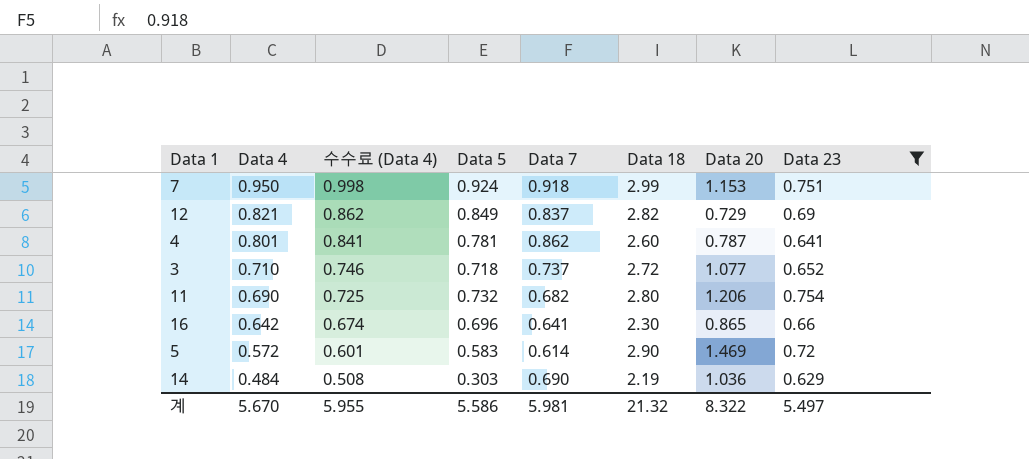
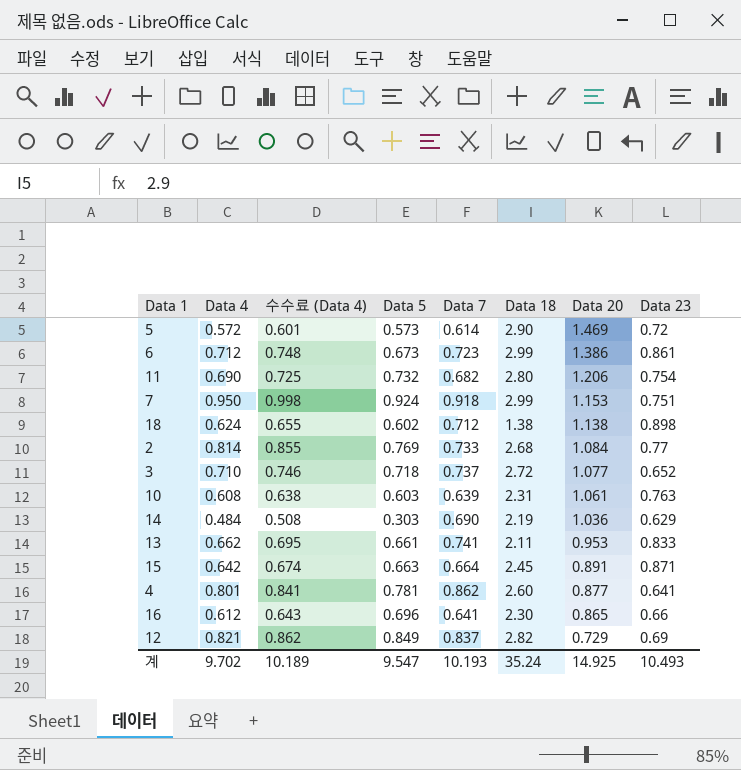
filter: Data 23 <= 0.754 -> none
row order: Data 4 descending -> Data 20 descending
5 | Data 5: 0.583 -> 0.573
4 | Data 20: 0.787 -> 0.877
16 | Data 4: 0.642 -> 0.612
16 | 수수료 (Data 4): 0.674 -> 0.643
계 | Data 4: 5.670 -> 9.702
계 | 수수료 (Data 4): 5.955 -> 10.189
계 | Data 5: 5.586 -> 9.547
계 | Data 7: 5.981 -> 10.193
계 | Data 18: 21.32 -> 35.24
계 | Data 20: 8.322 -> 14.925
계 | Data 23: 5.497 -> 10.493

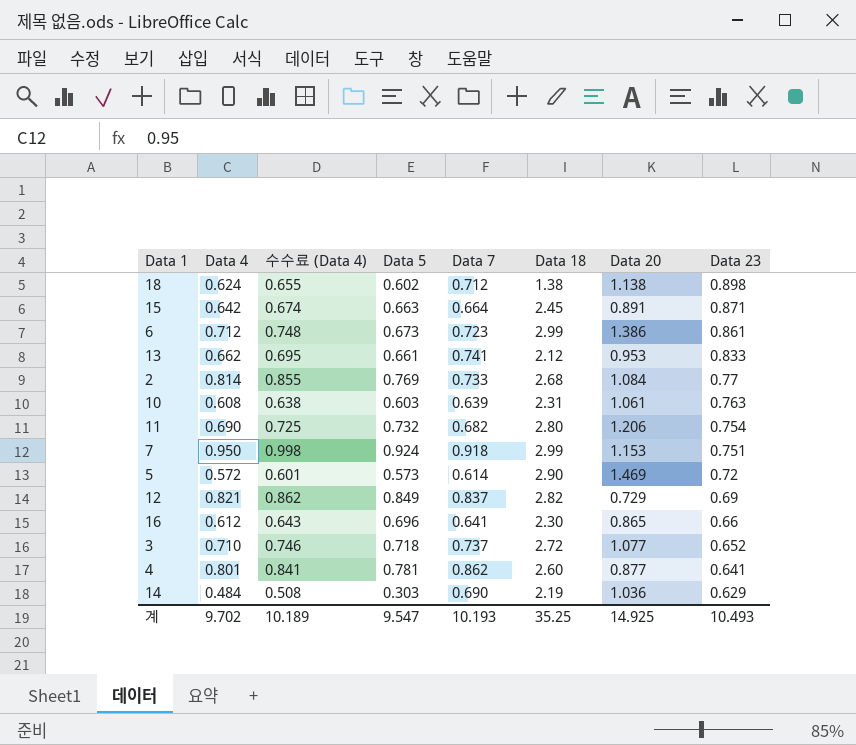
row order: Data 20 descending -> Data 23 descending
13 | Data 18: 2.11 -> 2.12
계 | Data 18: 35.24 -> 35.25

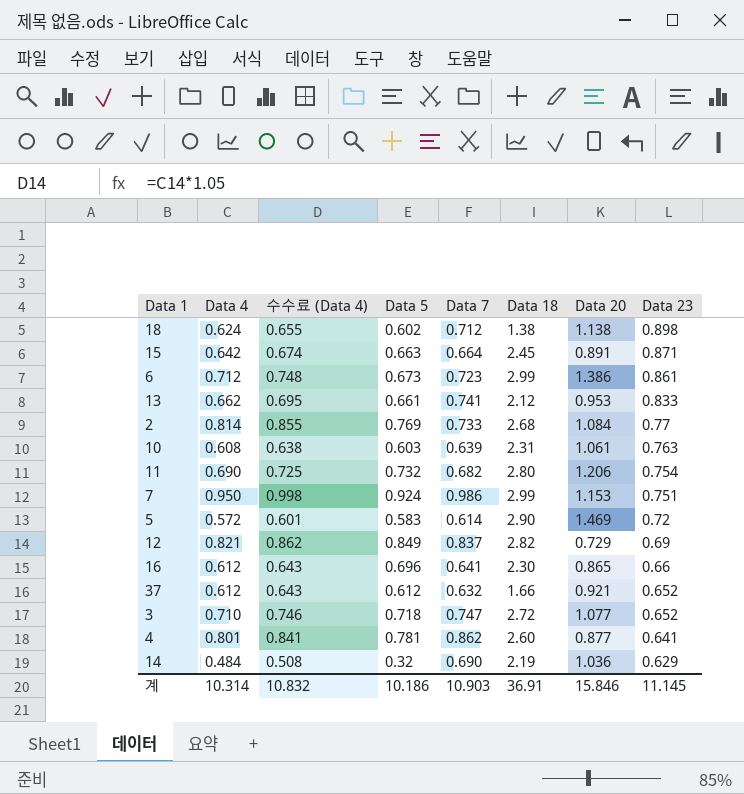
7 | Data 7: 0.918 -> 0.986
5 | Data 5: 0.573 -> 0.583
row 37: none -> 0.612 | 0.643 | 0.612 | 0.632 | 1.66 | 0.921 | 0.652
3 | Data 7: 0.737 -> 0.747
14 | Data 5: 0.303 -> 0.32
계 | Data 4: 9.702 -> 10.314
계 | 수수료 (Data 4): 10.189 -> 10.832
계 | Data 5: 9.547 -> 10.186
계 | Data 7: 10.193 -> 10.903
계 | Data 18: 35.25 -> 36.91
계 | Data 20: 14.925 -> 15.846
계 | Data 23: 10.493 -> 11.145

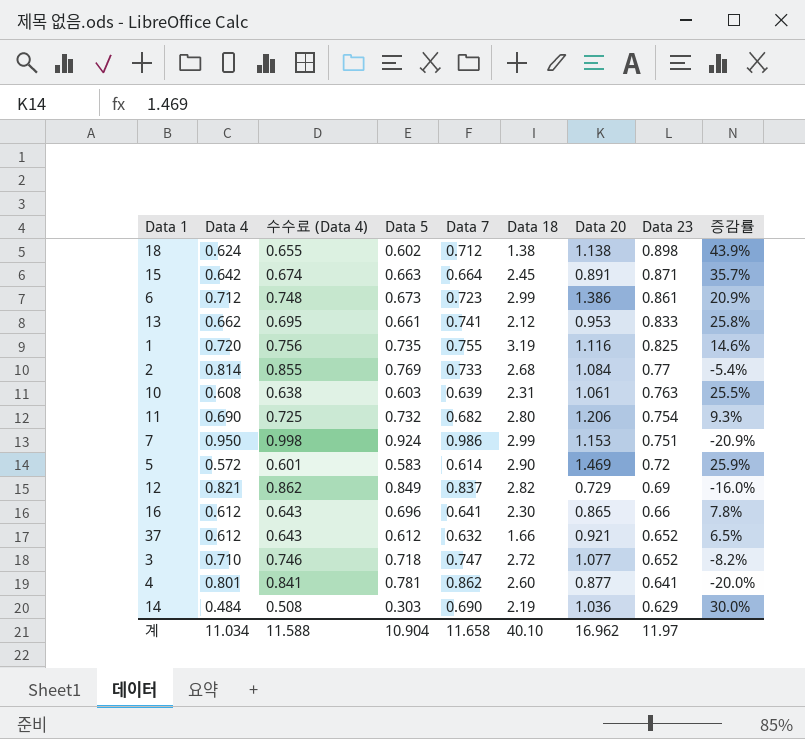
column 증감률 | formula: none -> ([Data 23] - [Data 4]) / [Data 4]
row 1: none -> 0.720 | 0.756 | 0.735 | 0.755 | 3.19 | 1.116 | 0.825 | 14.6%
14 | Data 5: 0.32 -> 0.303
계 | Data 4: 10.314 -> 11.034
계 | 수수료 (Data 4): 10.832 -> 11.588
계 | Data 5: 10.186 -> 10.904
계 | Data 7: 10.903 -> 11.658
계 | Data 18: 36.91 -> 40.10
계 | Data 20: 15.846 -> 16.962
계 | Data 23: 11.145 -> 11.97

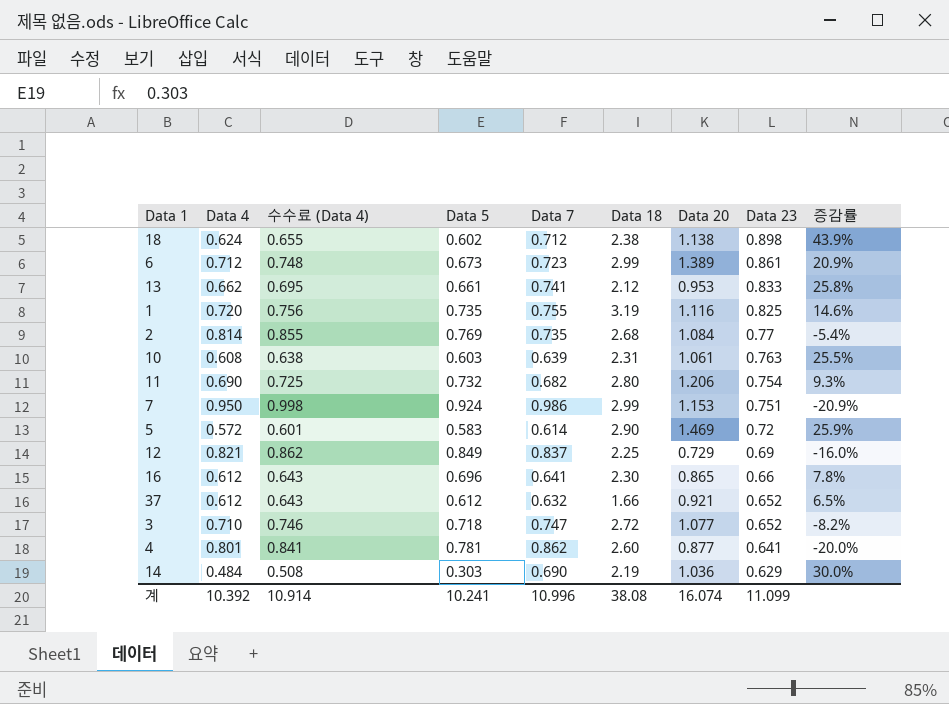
row 15: 0.642 | 0.674 | 0.663 | 0.664 | 2.45 | 0.891 | 0.871 | 35.7% -> none
18 | Data 18: 1.38 -> 2.38
6 | Data 20: 1.386 -> 1.389
2 | Data 7: 0.733 -> 0.735
12 | Data 18: 2.82 -> 2.25
계 | Data 4: 11.034 -> 10.392
계 | 수수료 (Data 4): 11.588 -> 10.914
계 | Data 5: 10.904 -> 10.241
계 | Data 7: 11.658 -> 10.996
계 | Data 18: 40.10 -> 38.08
계 | Data 20: 16.962 -> 16.074
계 | Data 23: 11.97 -> 11.099

